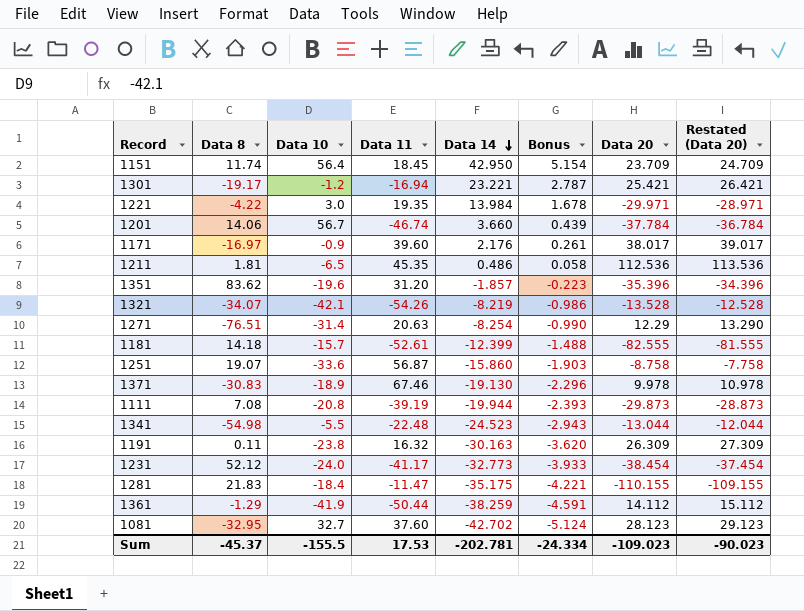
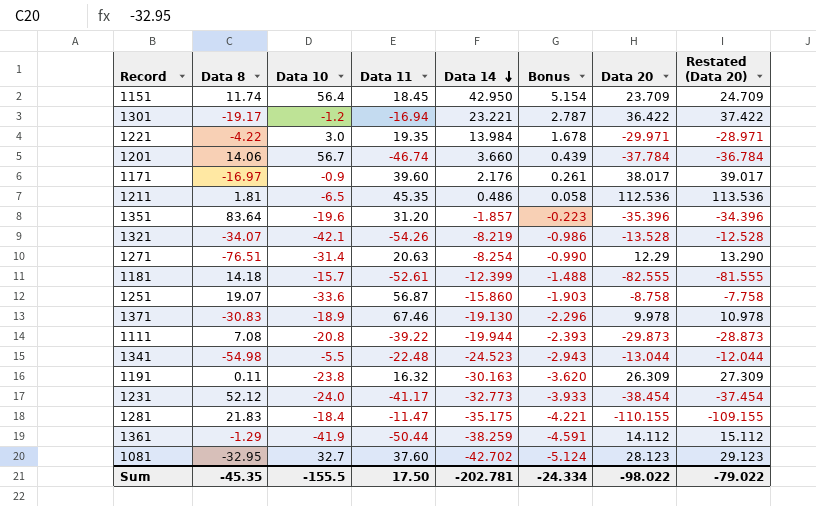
1301 | Data 20: 25.421 -> 36.422
1301 | Restated (Data 20): 26.421 -> 37.422
1351 | Data 8: 83.62 -> 83.64
1111 | Data 11: -39.19 -> -39.22
Sum | Data 8: -45.37 -> -45.35
Sum | Data 11: 17.53 -> 17.50
Sum | Data 20: -109.023 -> -98.022
Sum | Restated (Data 20): -90.023 -> -79.022

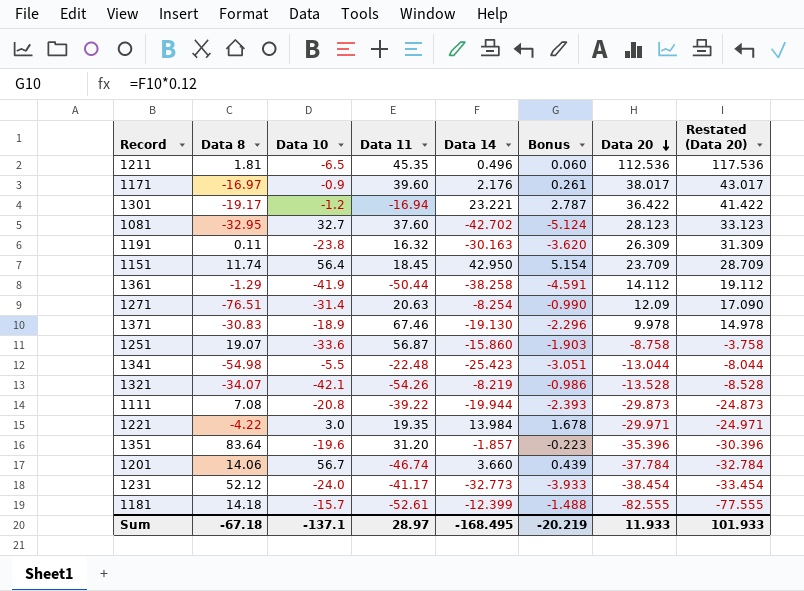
row order: Data 14 descending -> Data 20 descending
column Restated (Data 20) | formula: [Data 20] + 1 -> [Data 20] + 5
row 1281: 21.83 | -18.4 | -11.47 | -35.175 | -4.221 | -110.155 | -109.155 -> none
1211 | Data 14: 0.486 -> 0.496
1211 | Bonus: 0.058 -> 0.060
1361 | Data 14: -38.259 -> -38.258
1271 | Data 20: 12.29 -> 12.09
1341 | Data 14: -24.523 -> -25.423
1341 | Bonus: -2.943 -> -3.051
Sum | Data 8: -45.35 -> -67.18
Sum | Data 10: -155.5 -> -137.1
Sum | Data 11: 17.50 -> 28.97
Sum | Data 14: -202.781 -> -168.495
Sum | Bonus: -24.334 -> -20.219
Sum | Data 20: -98.022 -> 11.933
Sum | Restated (Data 20): -79.022 -> 101.933

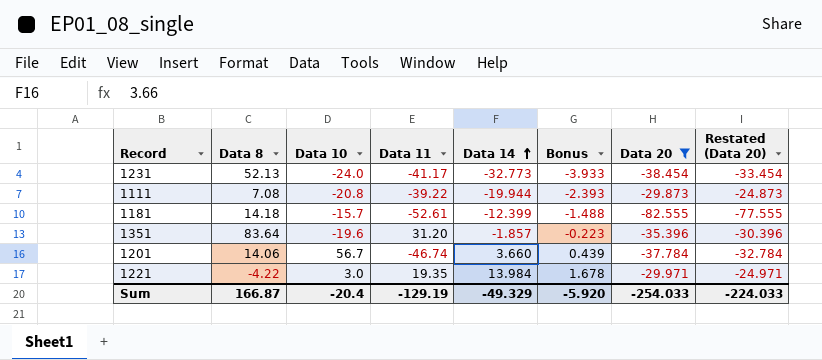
filter: none -> Data 20 <= -29.873
row order: Data 20 descending -> Data 14 ascending
1231 | Data 8: 52.12 -> 52.13
Sum | Data 8: -67.18 -> 166.87
Sum | Data 10: -137.1 -> -20.4
Sum | Data 11: 28.97 -> -129.19
Sum | Data 14: -168.495 -> -49.329
Sum | Bonus: -20.219 -> -5.920
Sum | Data 20: 11.933 -> -254.033
Sum | Restated (Data 20): 101.933 -> -224.033

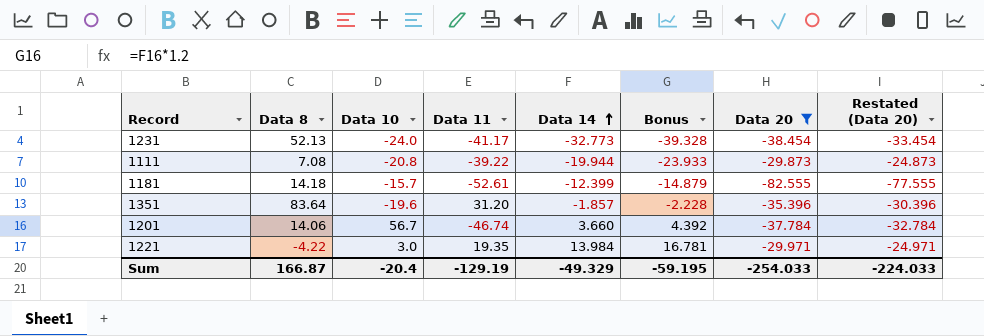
column Bonus | formula: [Data 14] * 0.12 -> [Data 14] * 1.2
Sum | Bonus: -5.920 -> -59.195

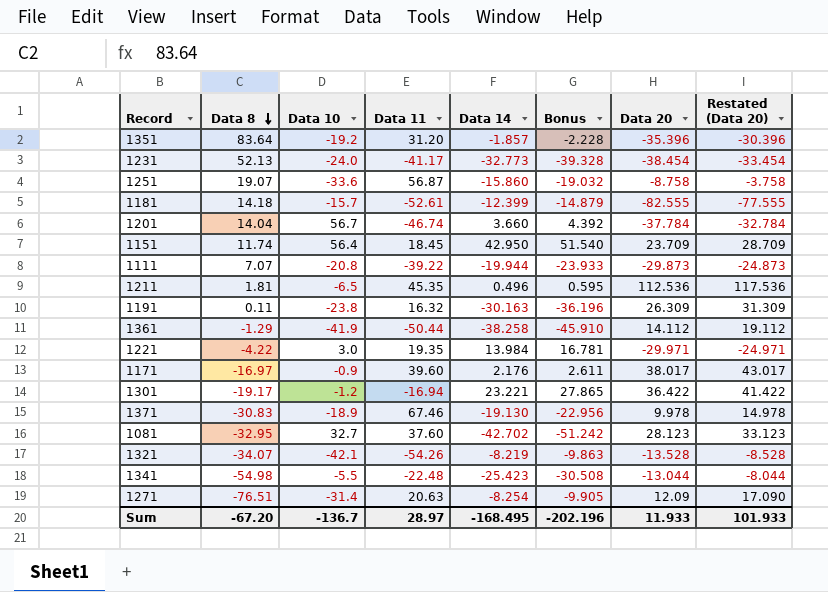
filter: Data 20 <= -29.873 -> none
row order: Data 14 ascending -> Data 8 descending
1351 | Data 10: -19.6 -> -19.2
1201 | Data 8: 14.06 -> 14.04
1111 | Data 8: 7.08 -> 7.07
Sum | Data 8: 166.87 -> -67.20
Sum | Data 10: -20.4 -> -136.7
Sum | Data 11: -129.19 -> 28.97
Sum | Data 14: -49.329 -> -168.495
Sum | Bonus: -59.195 -> -202.196
Sum | Data 20: -254.033 -> 11.933
Sum | Restated (Data 20): -224.033 -> 101.933

